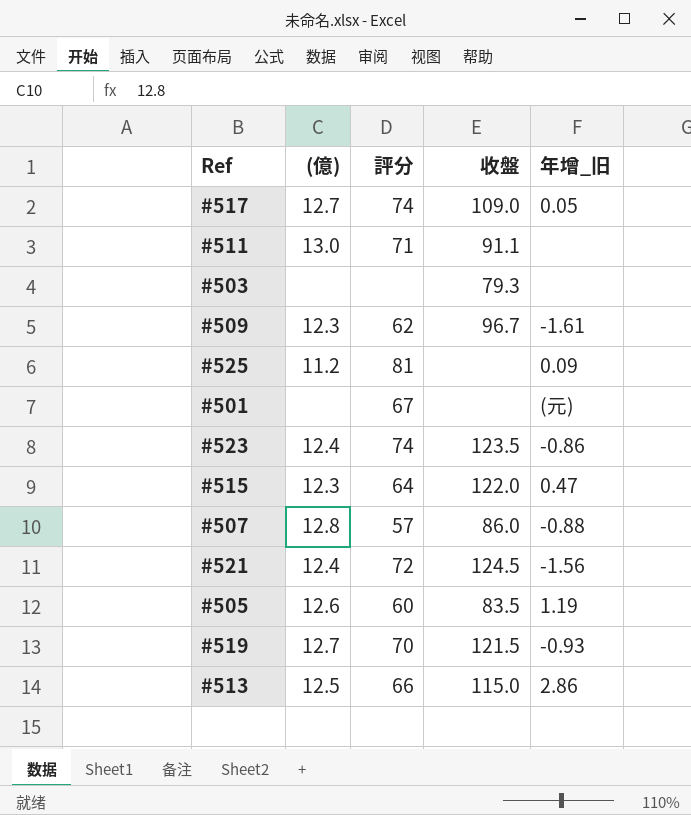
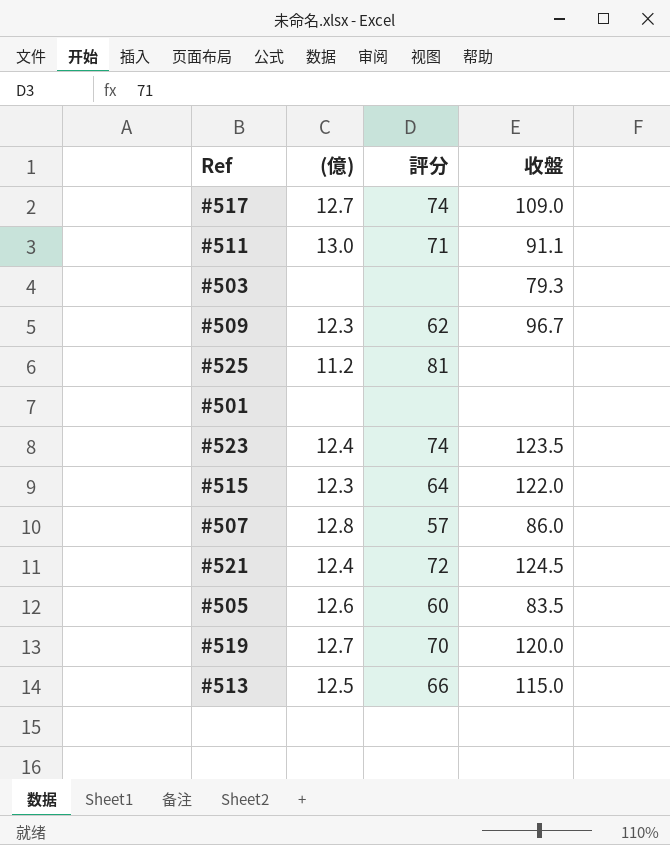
column 年增_旧 | position: 5 -> none
#501 | 評分: 67 -> none
#519 | 收盤: 121.5 -> 120.0

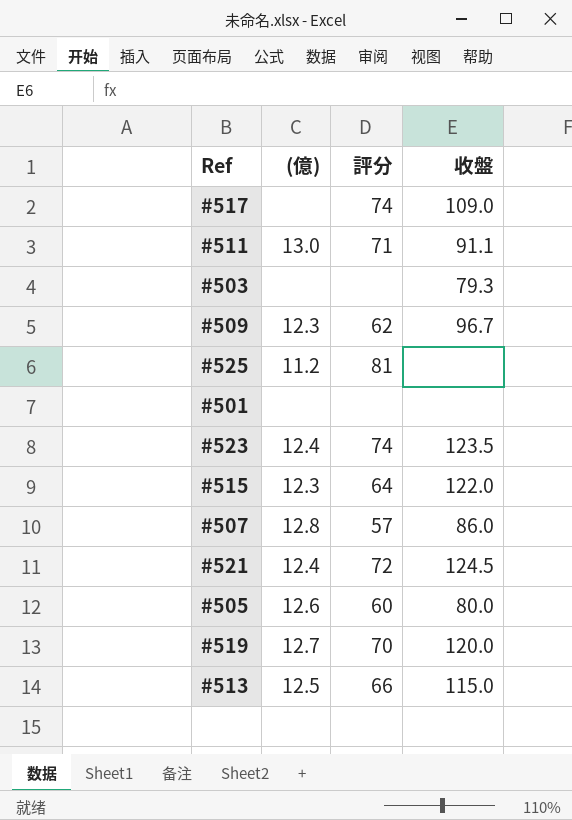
#517 | (億): 12.7 -> none
#505 | 收盤: 83.5 -> 80.0

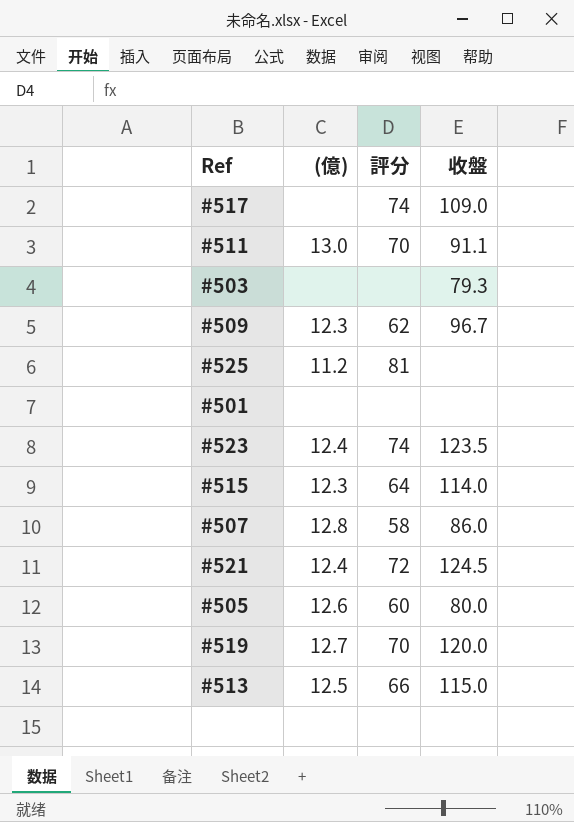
#511 | 評分: 71 -> 70
#515 | 收盤: 122.0 -> 114.0
#507 | 評分: 57 -> 58

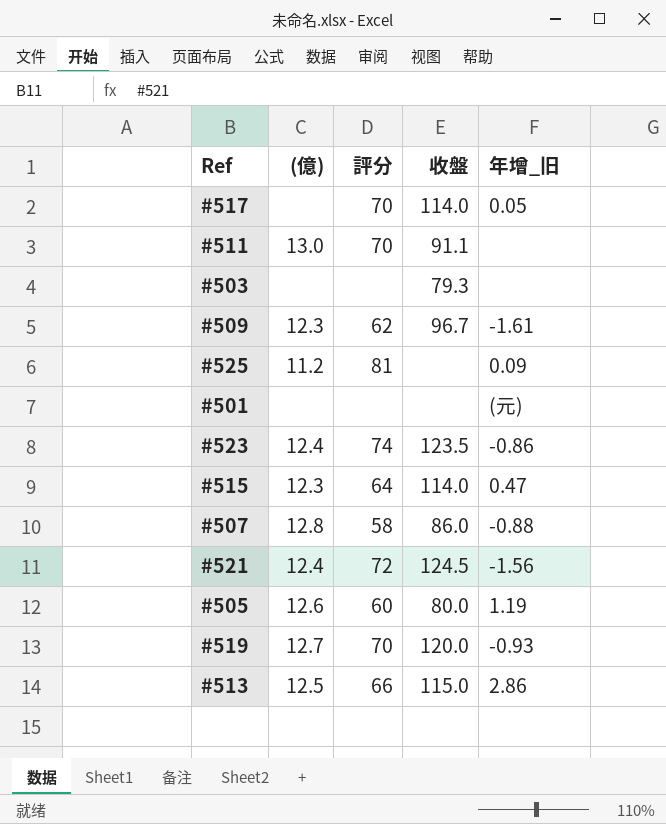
column 年增_旧 | position: none -> 5
#517 | 評分: 74 -> 70
#517 | 收盤: 109.0 -> 114.0

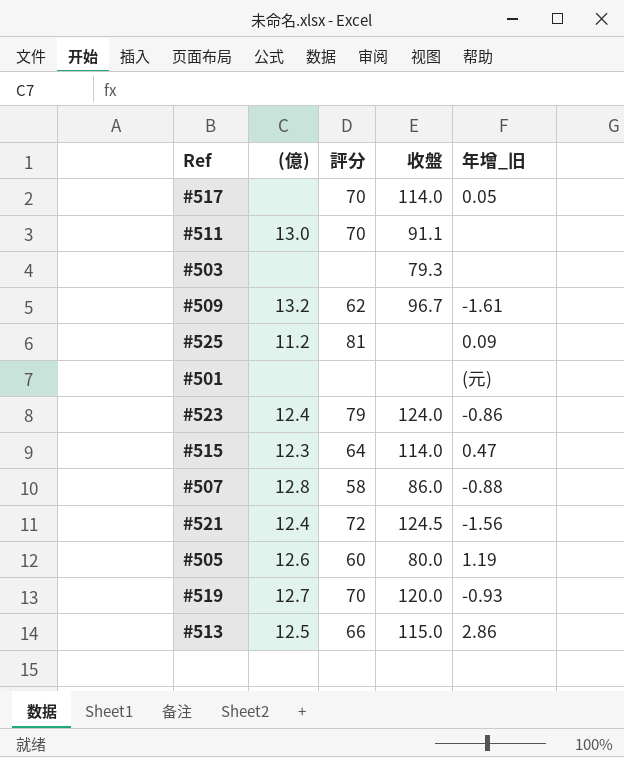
#509 | (億): 12.3 -> 13.2
#523 | 評分: 74 -> 79
#523 | 收盤: 123.5 -> 124.0

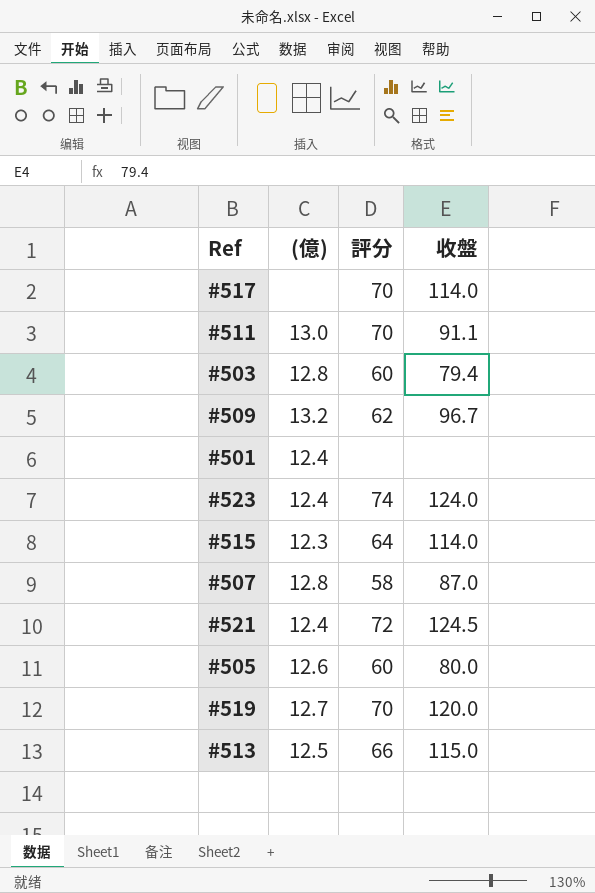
column 年增_旧 | position: 5 -> none
row #525: 11.2 | 81 | none | 0.09 -> none
#503 | (億): none -> 12.8
#503 | 評分: none -> 60
#503 | 收盤: 79.3 -> 79.4
#501 | (億): none -> 12.4
#523 | 評分: 79 -> 74
#507 | 收盤: 86.0 -> 87.0

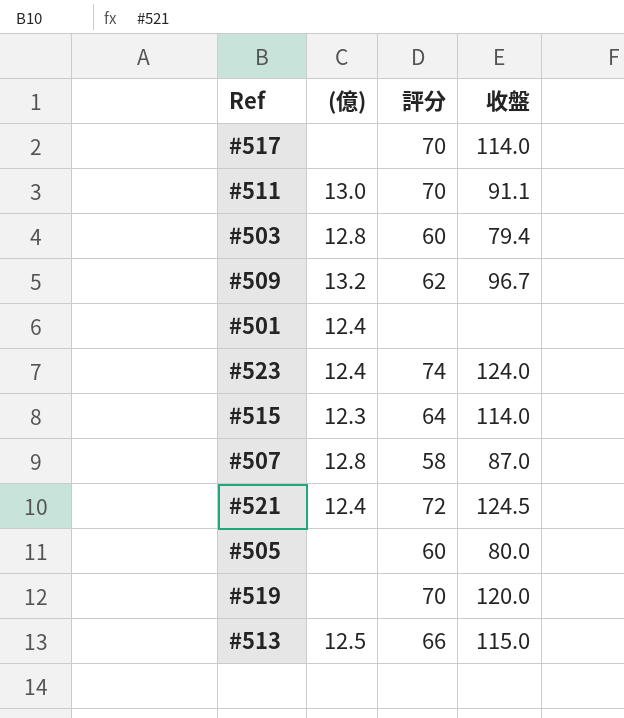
#505 | (億): 12.6 -> none
#519 | (億): 12.7 -> none

